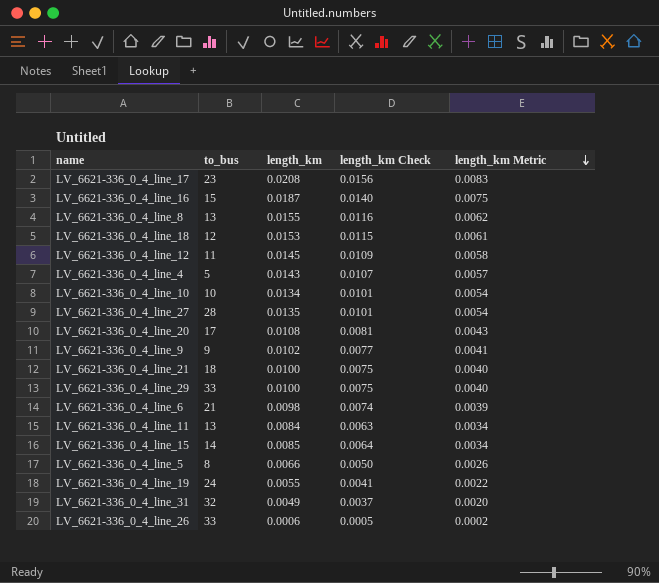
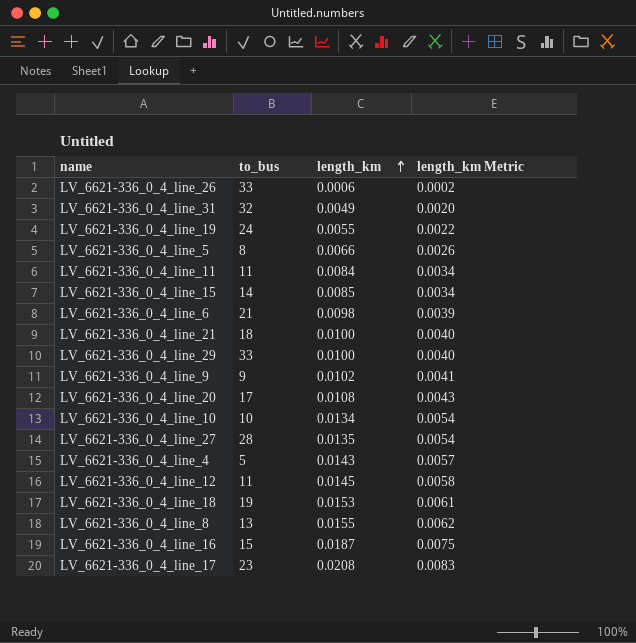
row order: length_km Metric descending -> length_km ascending
column length_km Check | formula: [length_km] * 0.75 -> none
LV_6621-336_0_4_line_11 | to_bus: 13 -> 11
LV_6621-336_0_4_line_18 | to_bus: 12 -> 19

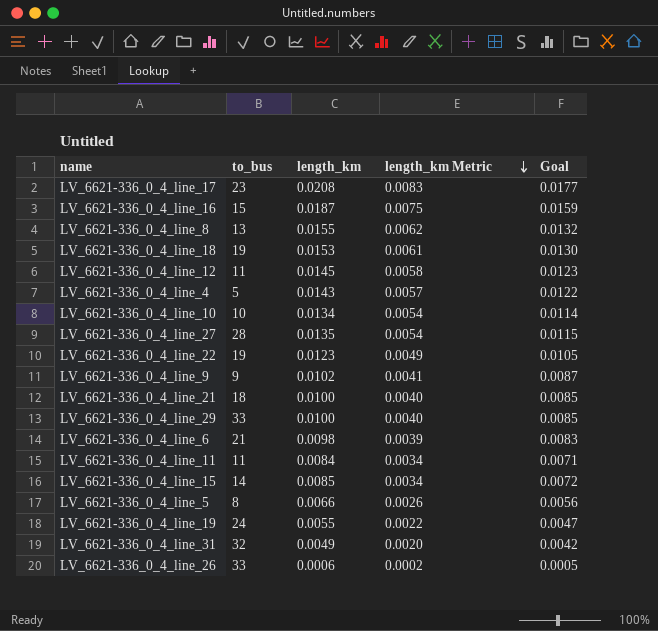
row order: length_km ascending -> length_km Metric descending
column Goal | formula: none -> [length_km] * 0.85
row LV_6621-336_0_4_line_20: 17 | 0.0108 | 0.0043 -> none
row LV_6621-336_0_4_line_22: none -> 19 | 0.0123 | 0.0049 | 0.0105

